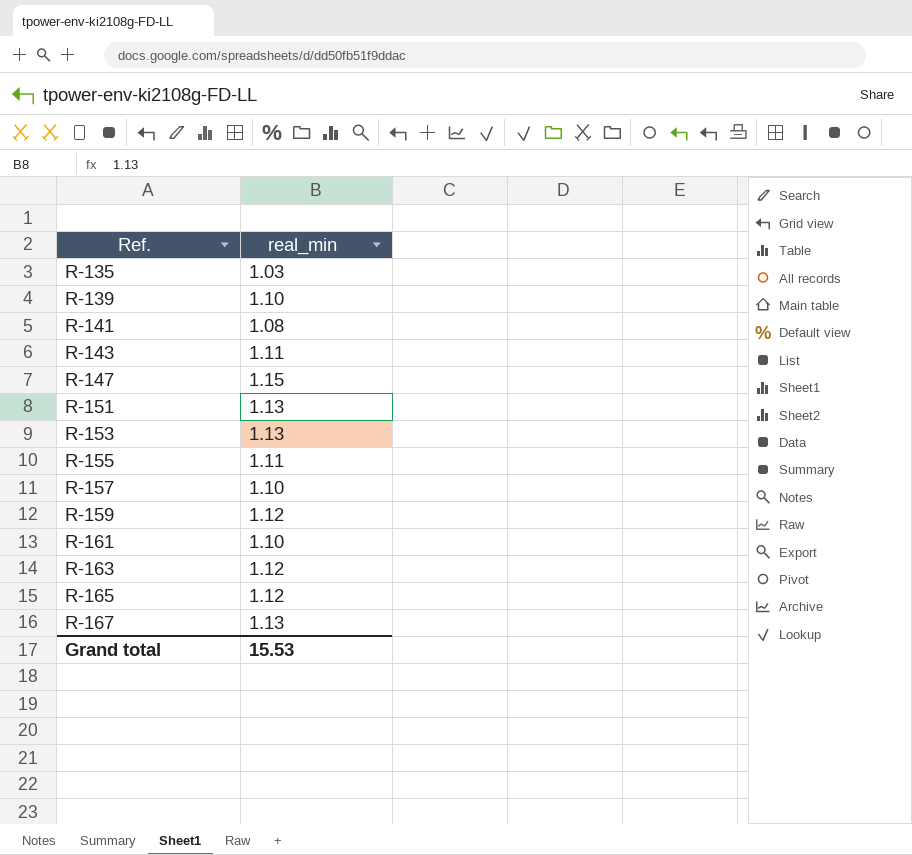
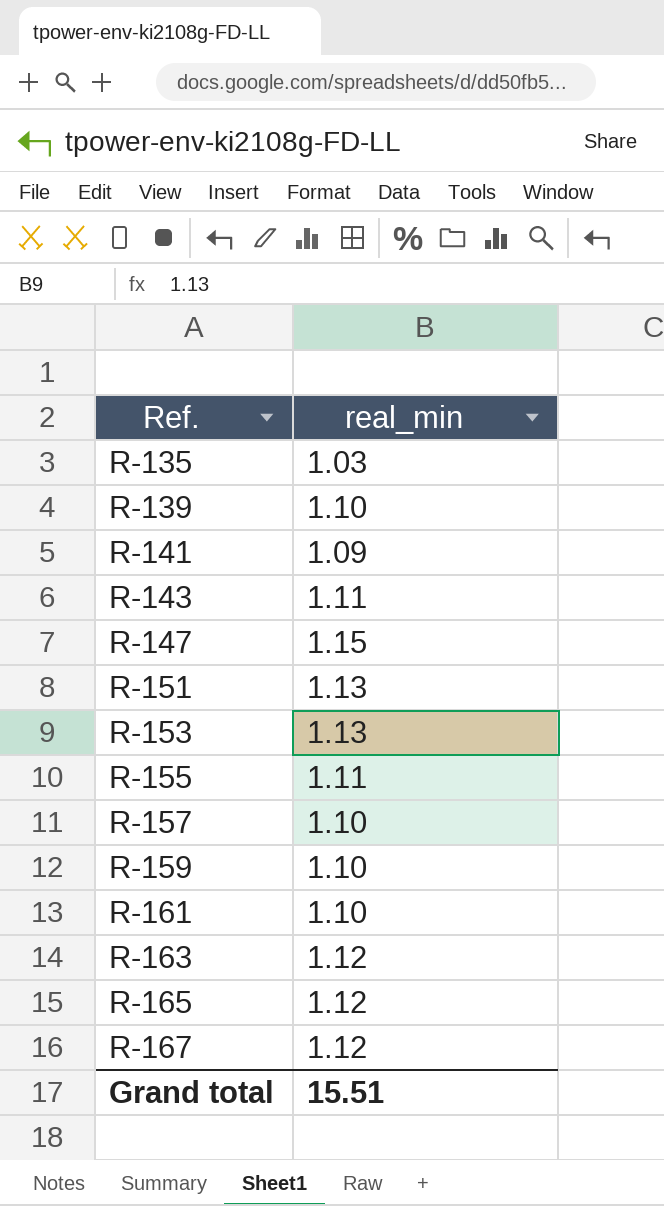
R-141 | real_min: 1.08 -> 1.09
R-159 | real_min: 1.12 -> 1.10
R-167 | real_min: 1.13 -> 1.12
Grand total | real_min: 15.53 -> 15.51

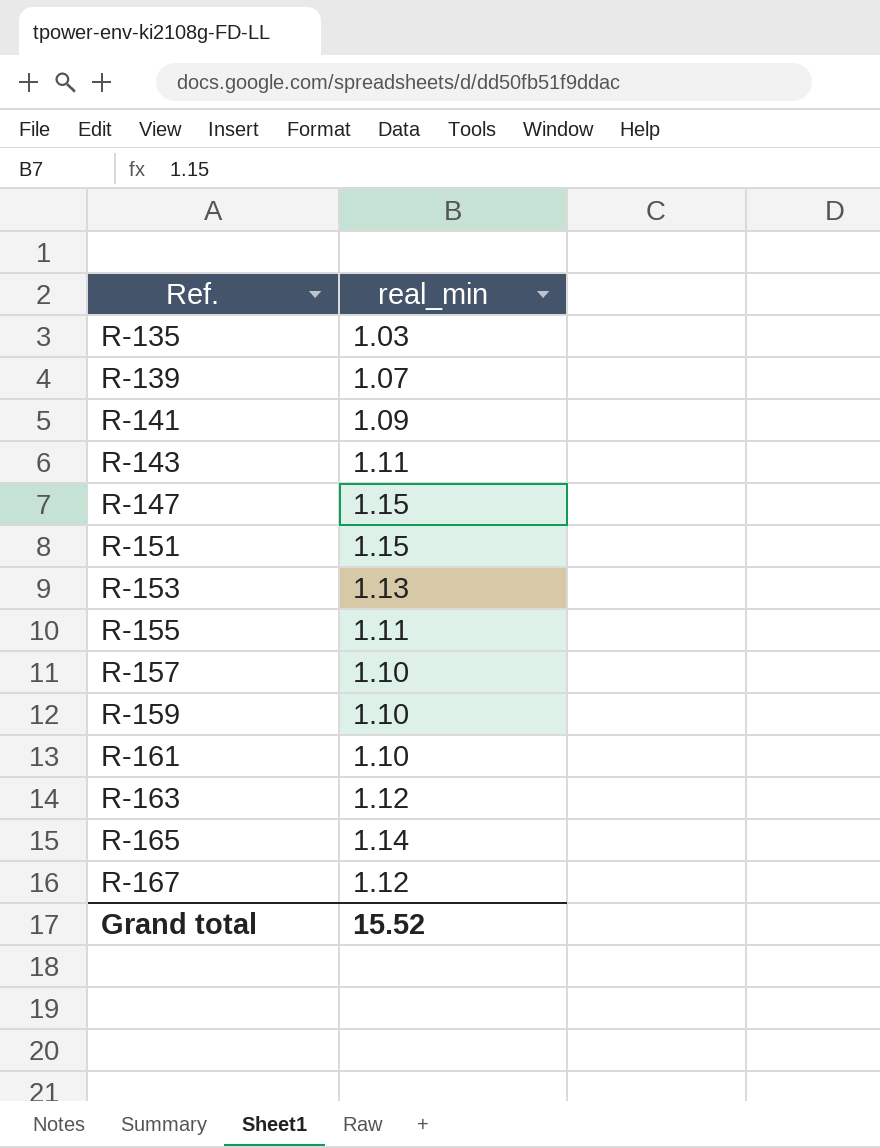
R-139 | real_min: 1.10 -> 1.07
R-151 | real_min: 1.13 -> 1.15
R-165 | real_min: 1.12 -> 1.14
Grand total | real_min: 15.51 -> 15.52

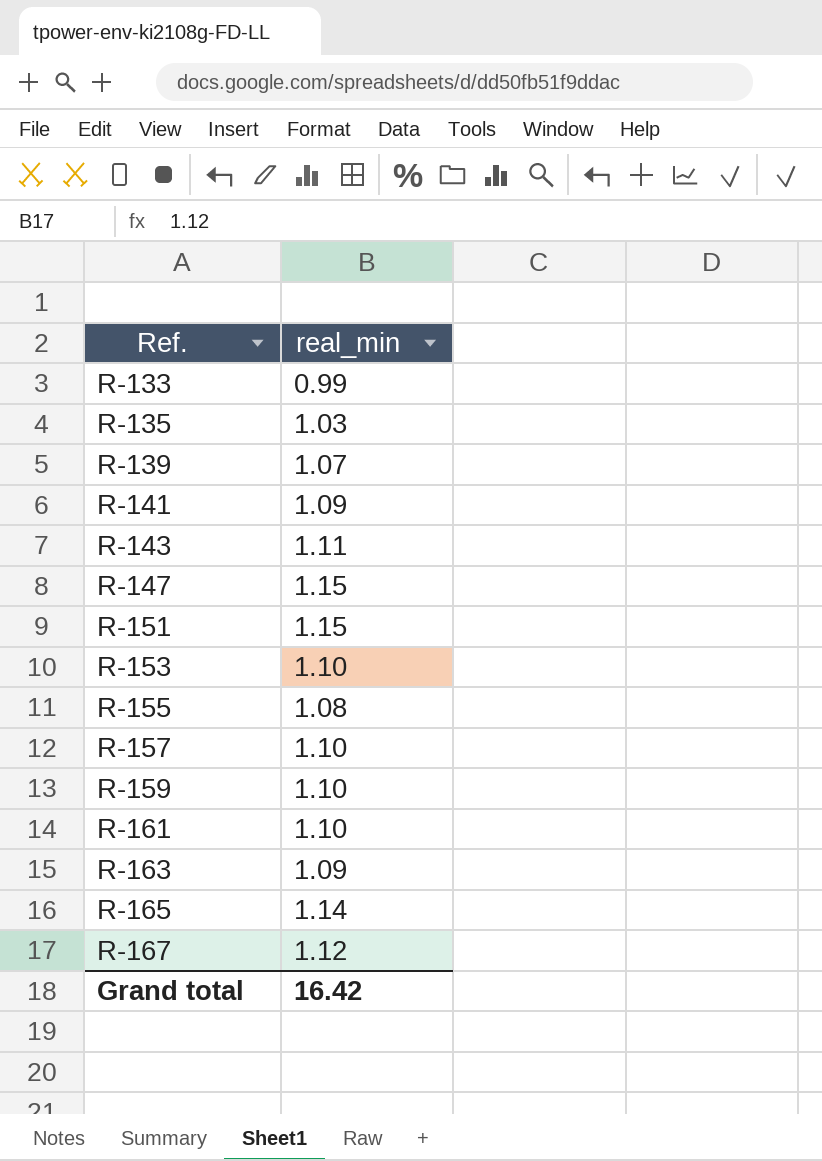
row R-133: none -> 0.99
R-153 | real_min: 1.13 -> 1.10
R-155 | real_min: 1.11 -> 1.08
R-163 | real_min: 1.12 -> 1.09
Grand total | real_min: 15.52 -> 16.42

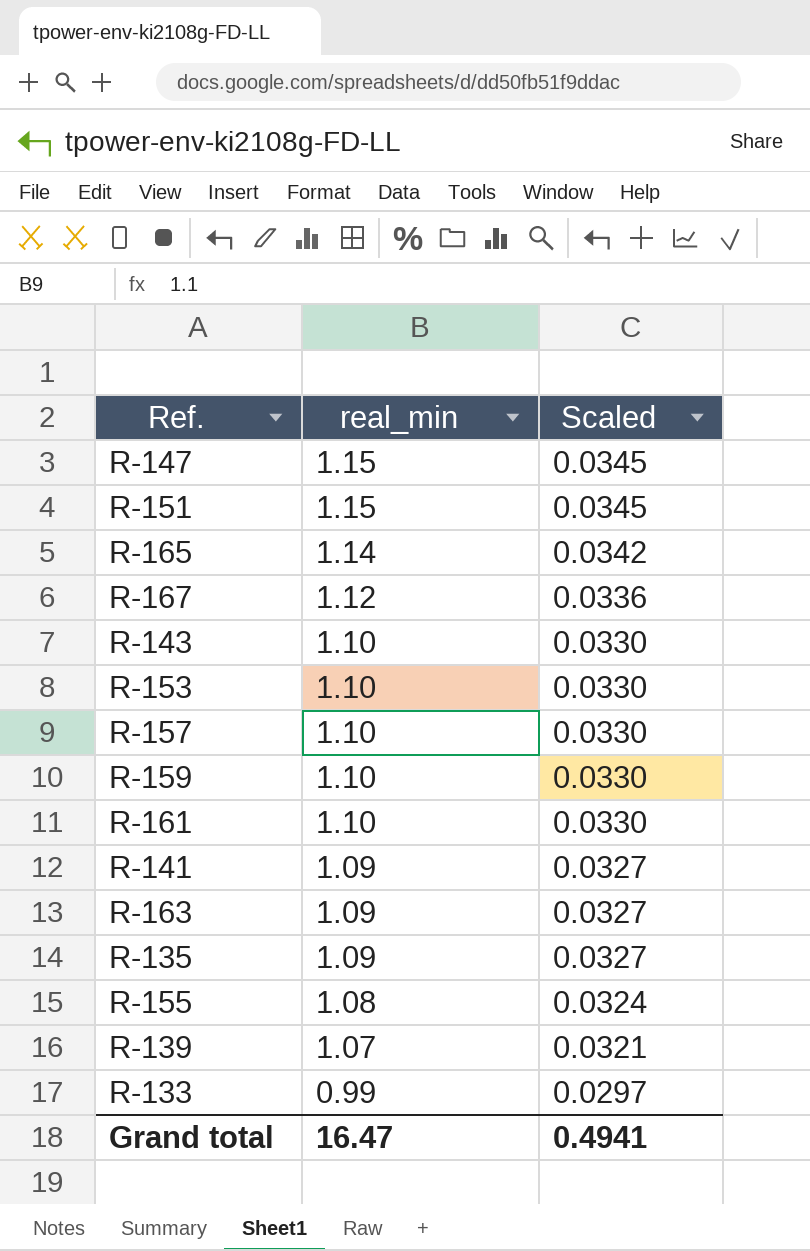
row order: Ref. ascending -> real_min descending
column Scaled | formula: none -> [real_min] * 0.03
R-143 | real_min: 1.11 -> 1.10
R-135 | real_min: 1.03 -> 1.09
Grand total | real_min: 16.42 -> 16.47

